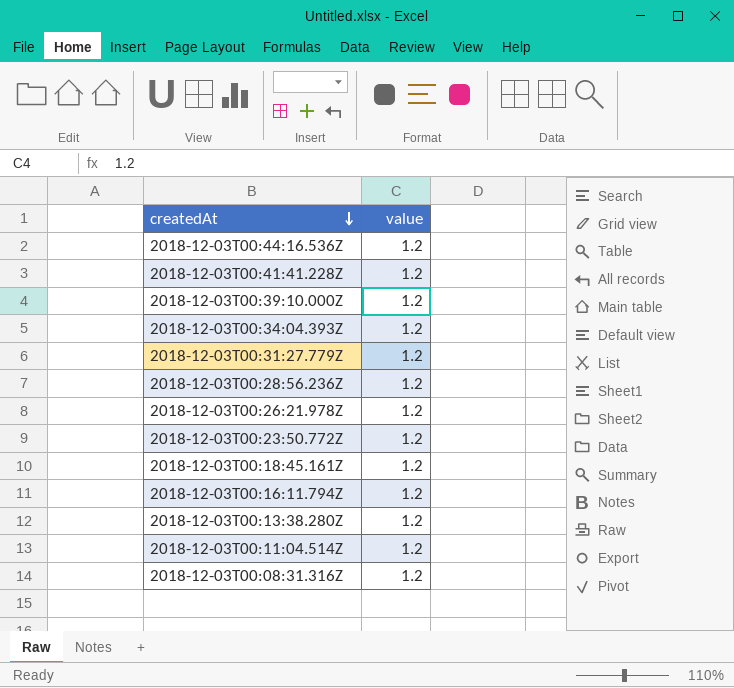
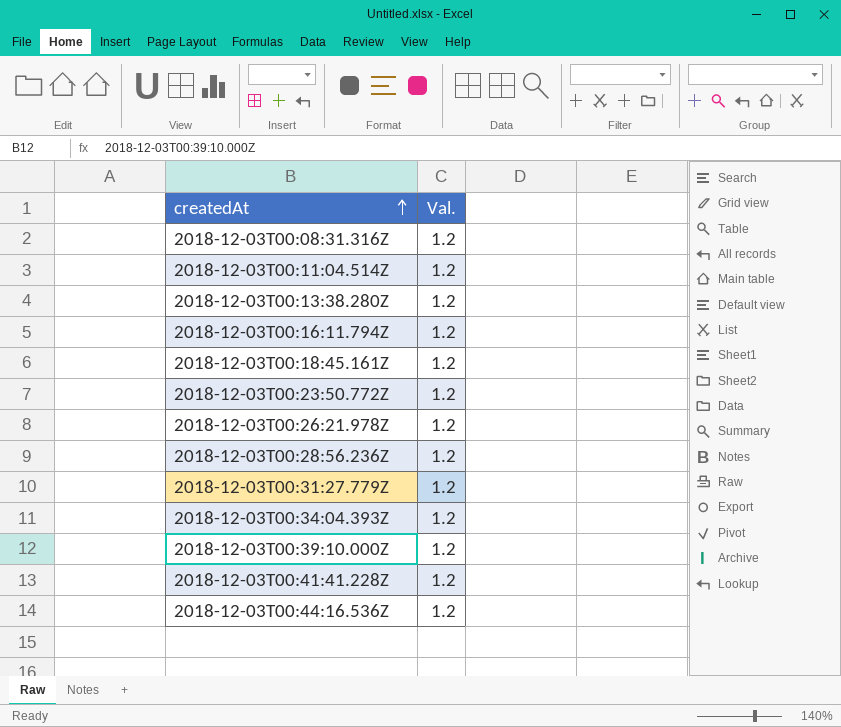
row order: createdAt descending -> createdAt ascending
column name: value -> Val.

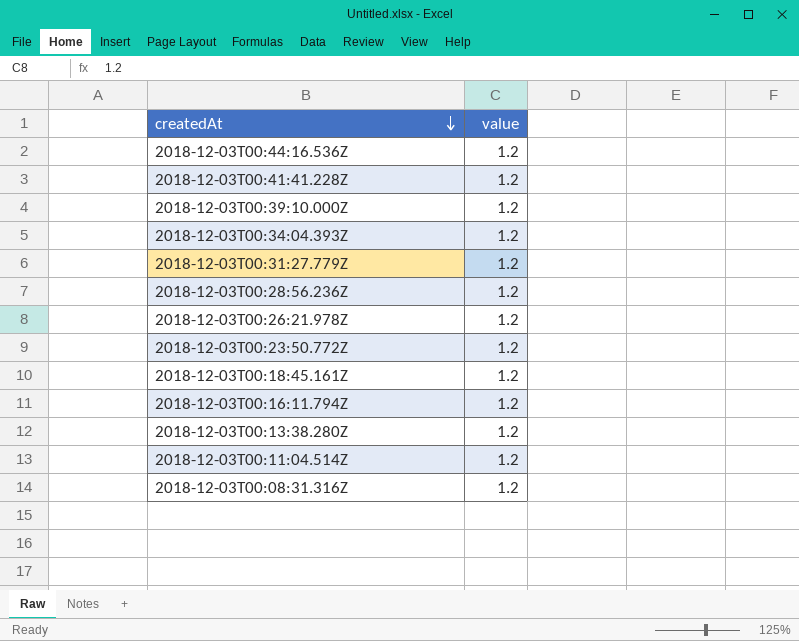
row order: createdAt ascending -> createdAt descending
column name: Val. -> value

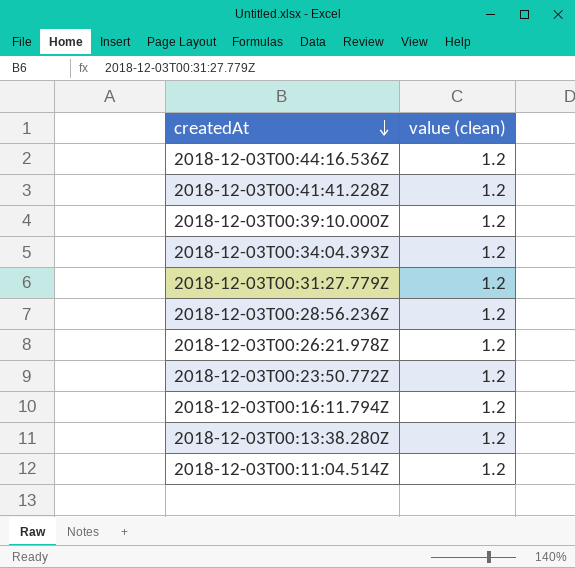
column name: value -> value (clean)
row 2018-12-03T00:18:45.161Z: 1.2 -> none
row 2018-12-03T00:08:31.316Z: 1.2 -> none

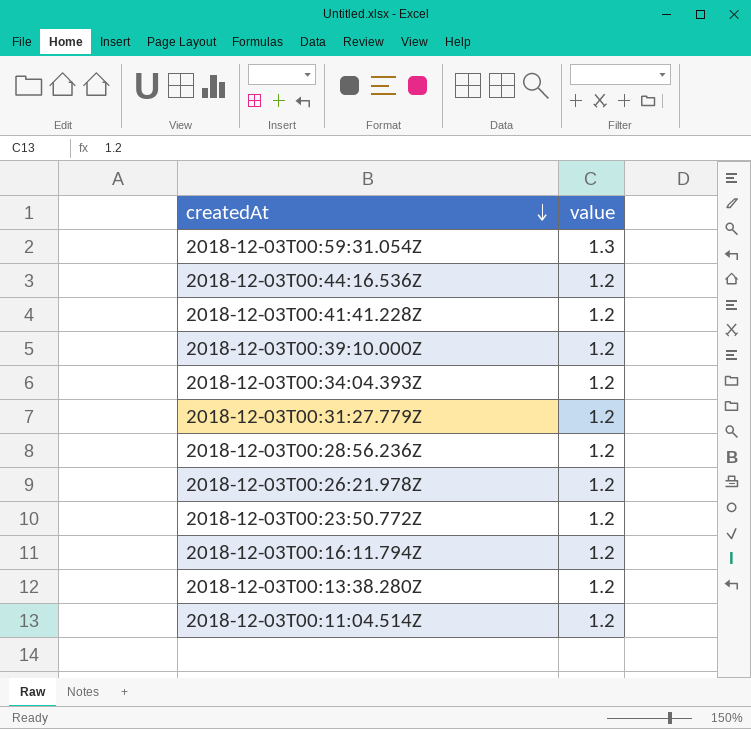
column name: value (clean) -> value
row 2018-12-03T00:59:31.054Z: none -> 1.3

